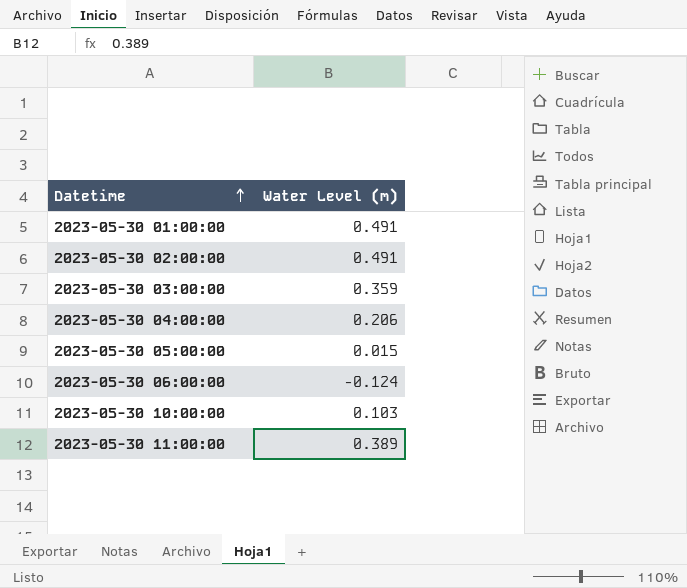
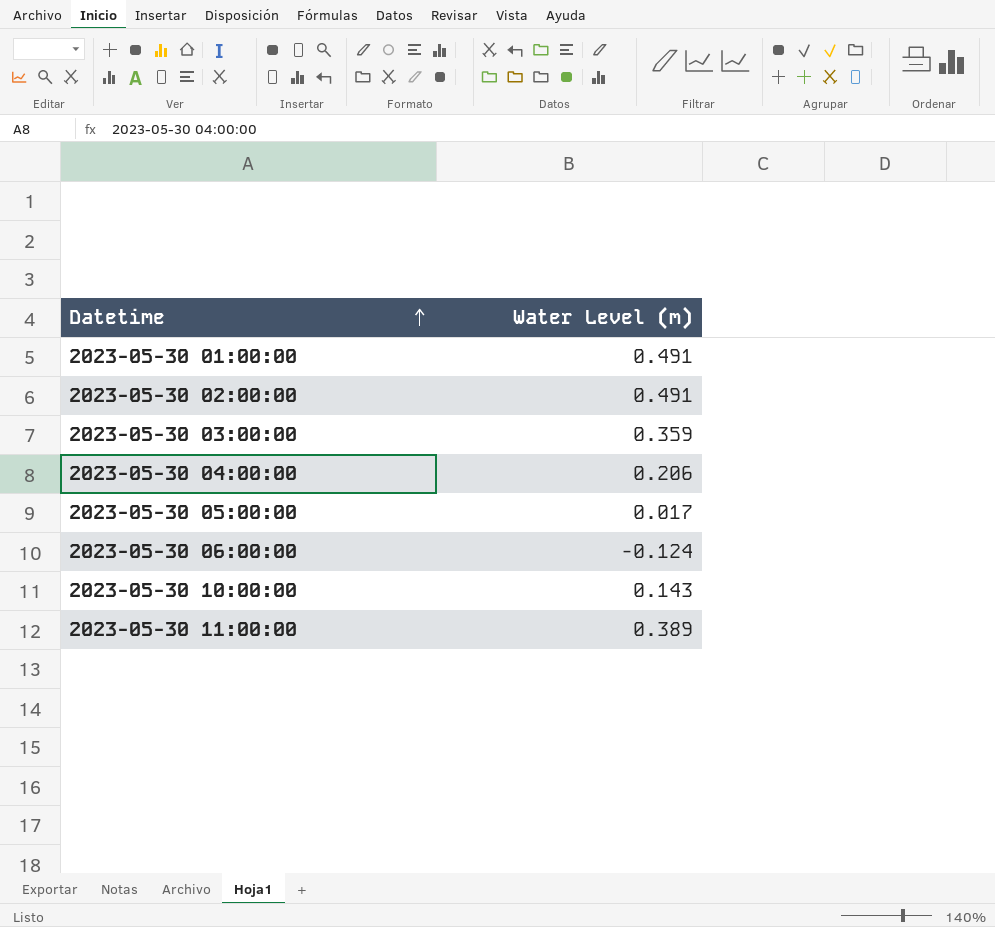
2023-05-30 05:00:00 | Water Level (m): 0.015 -> 0.017
2023-05-30 10:00:00 | Water Level (m): 0.103 -> 0.143

